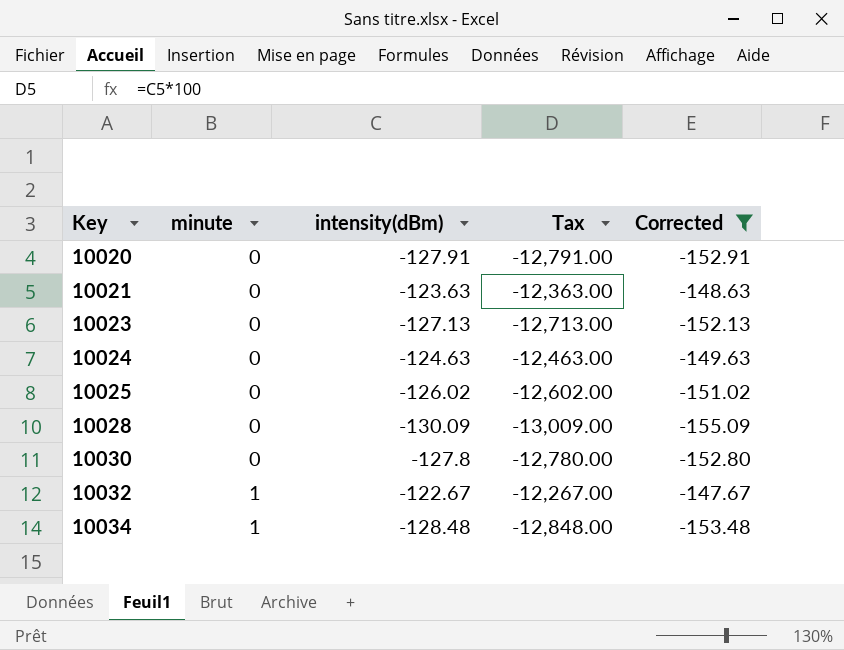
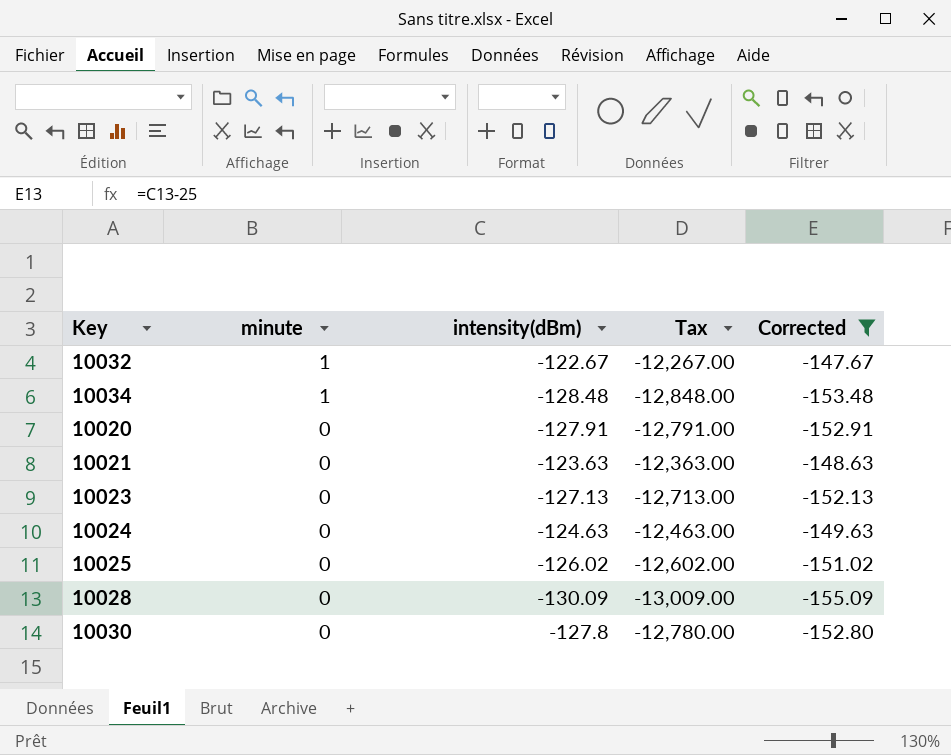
row order: Key ascending -> minute descending

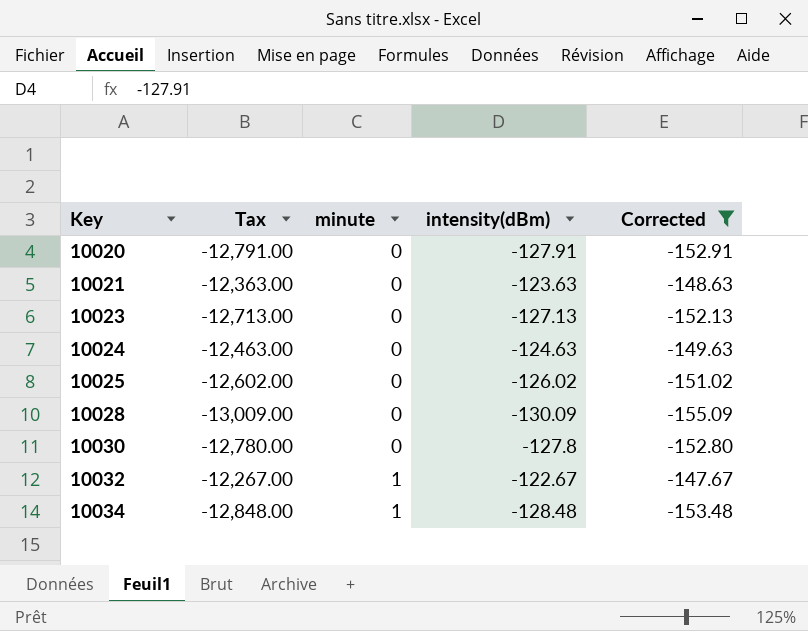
row order: minute descending -> Key ascending
column Tax | position: 4 -> 2

